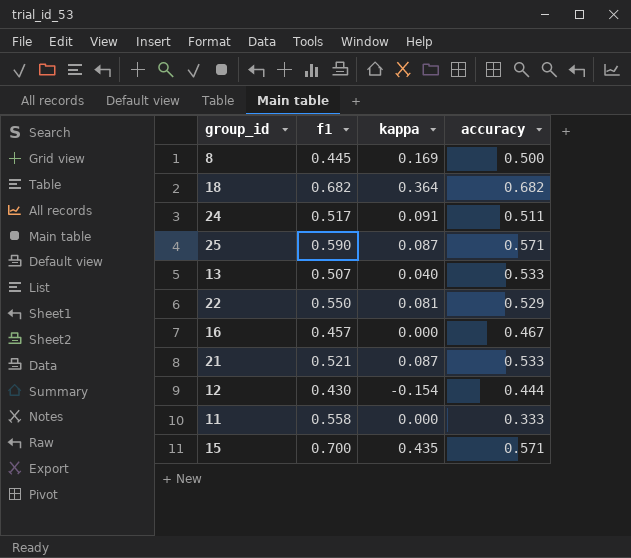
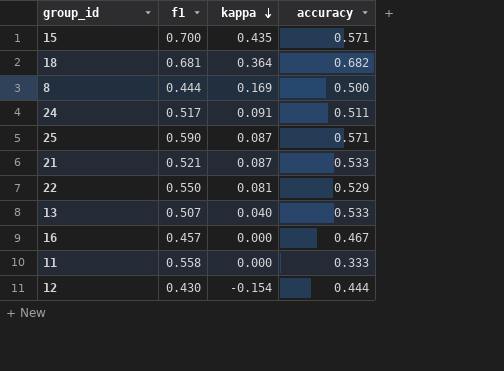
row order: none -> kappa descending
18 | f1: 0.682 -> 0.681
8 | f1: 0.445 -> 0.444

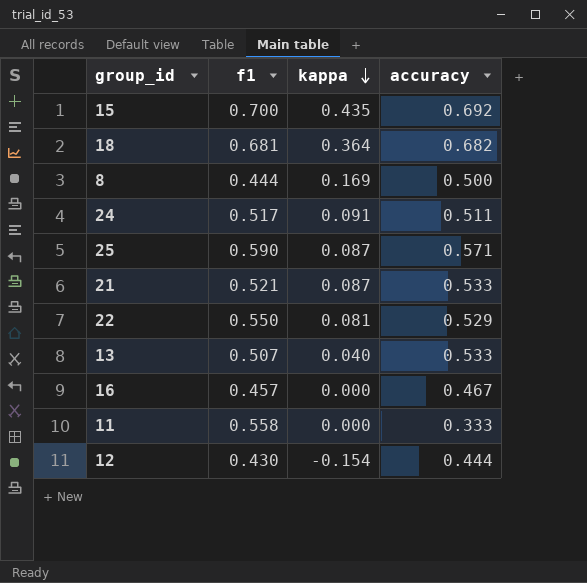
15 | accuracy: 0.571 -> 0.692

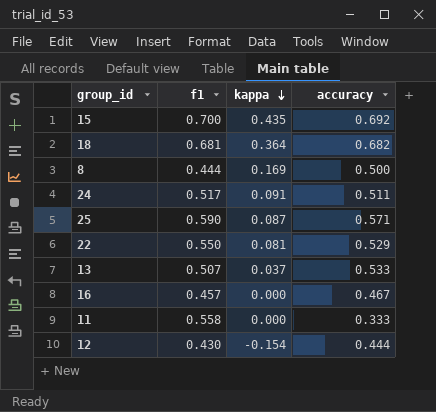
row 21: 0.521 | 0.087 | 0.533 -> none
13 | kappa: 0.040 -> 0.037

